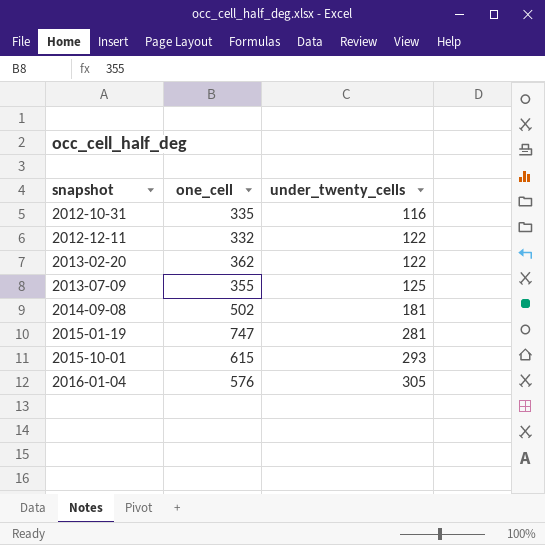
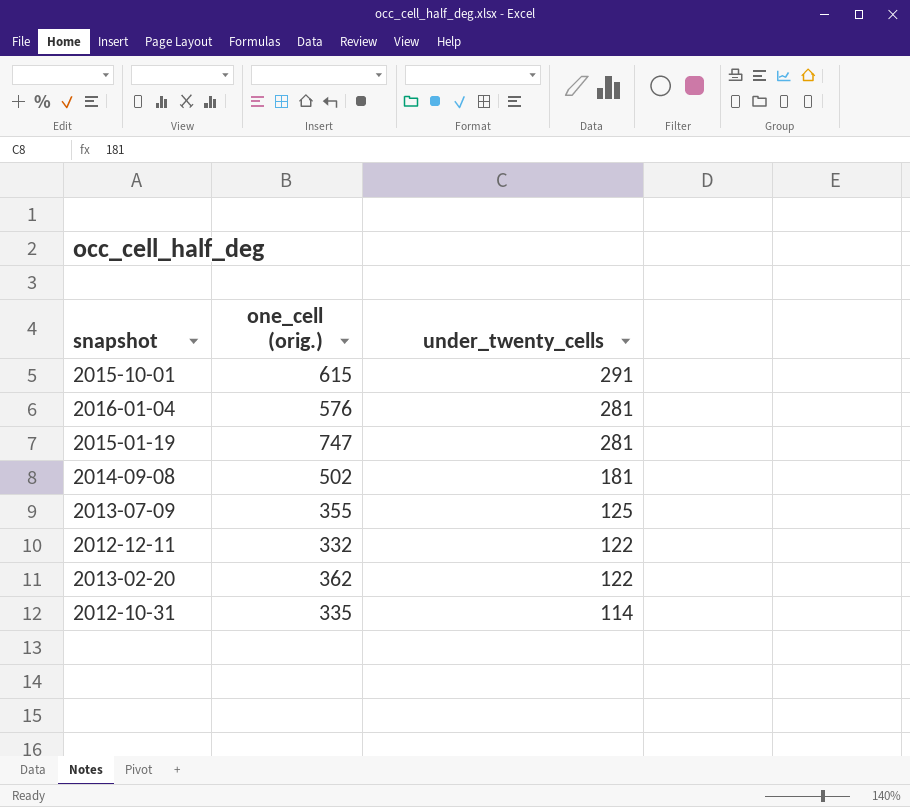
row order: snapshot ascending -> under_twenty_cells descending
column name: one_cell -> one_cell (orig.)
2015-10-01 | under_twenty_cells: 293 -> 291
2016-01-04 | under_twenty_cells: 305 -> 281
2012-10-31 | under_twenty_cells: 116 -> 114

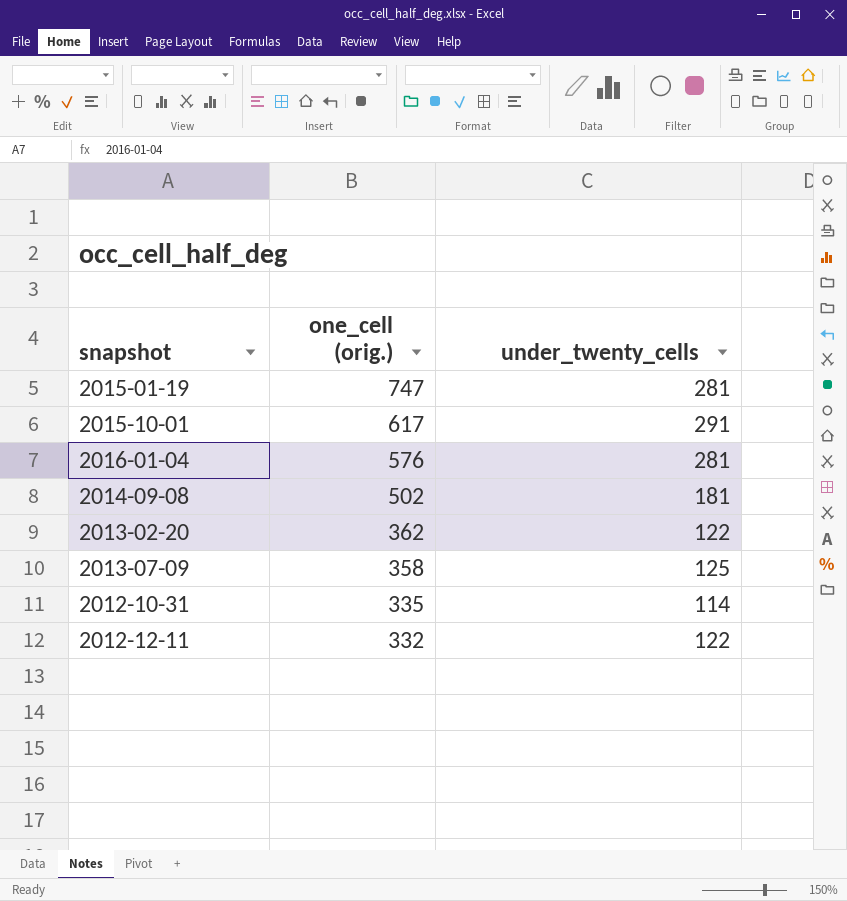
row order: under_twenty_cells descending -> one_cell (orig.) descending
2015-10-01 | one_cell (orig.): 615 -> 617
2013-07-09 | one_cell (orig.): 355 -> 358

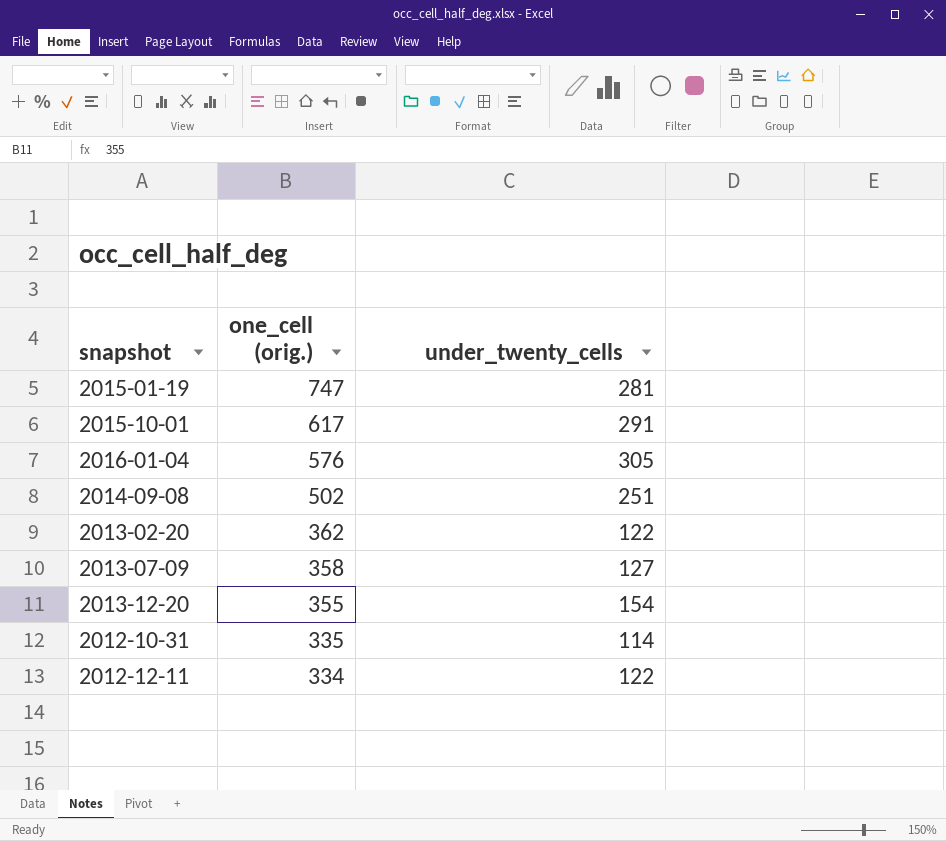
2016-01-04 | under_twenty_cells: 281 -> 305
2014-09-08 | under_twenty_cells: 181 -> 251
2013-07-09 | under_twenty_cells: 125 -> 127
row 2013-12-20: none -> 355 | 154
2012-12-11 | one_cell (orig.): 332 -> 334

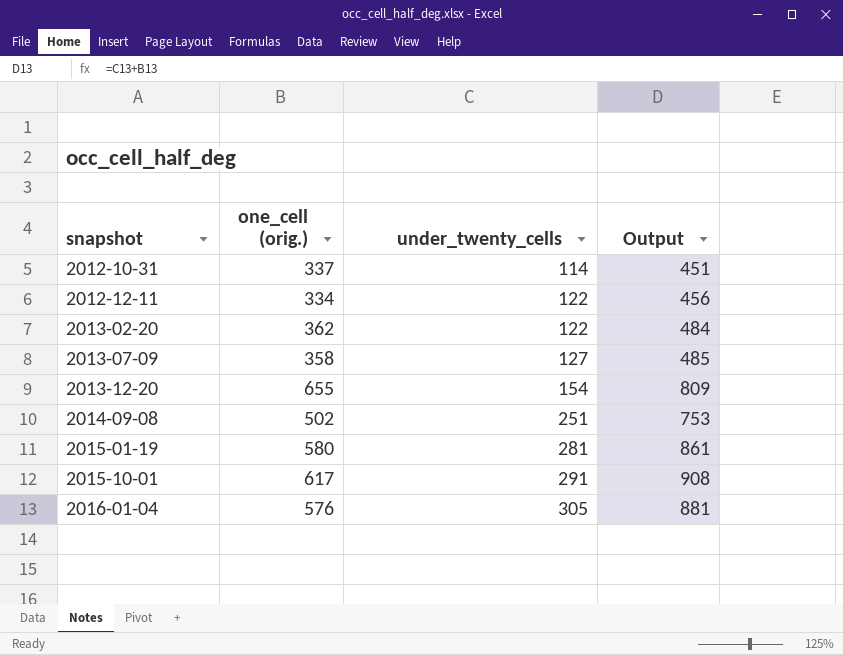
row order: one_cell (orig.) descending -> snapshot ascending
column Output | formula: none -> [one_cell (orig.)] + [under_twenty_cells]
2012-10-31 | one_cell (orig.): 335 -> 337
2013-12-20 | one_cell (orig.): 355 -> 655
2015-01-19 | one_cell (orig.): 747 -> 580

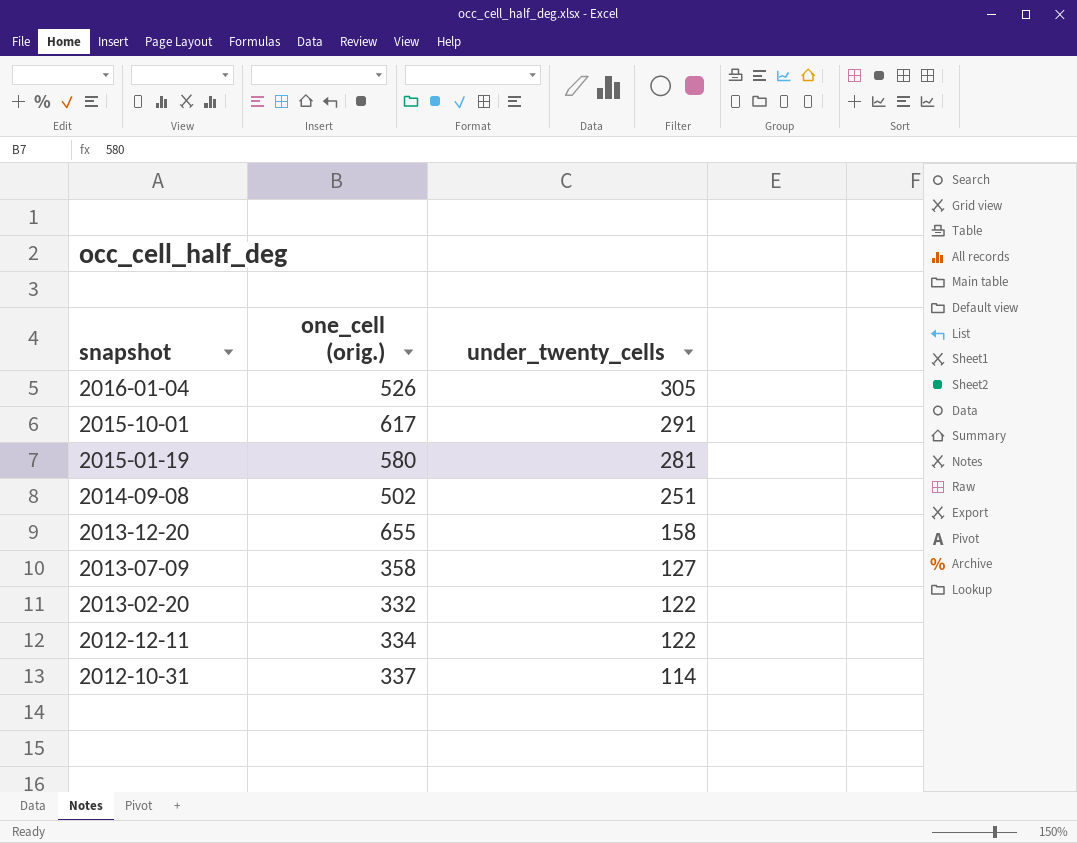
row order: snapshot ascending -> snapshot descending
column Output | formula: [one_cell (orig.)] + [under_twenty_cells] -> none
2016-01-04 | one_cell (orig.): 576 -> 526
2013-12-20 | under_twenty_cells: 154 -> 158
2013-02-20 | one_cell (orig.): 362 -> 332

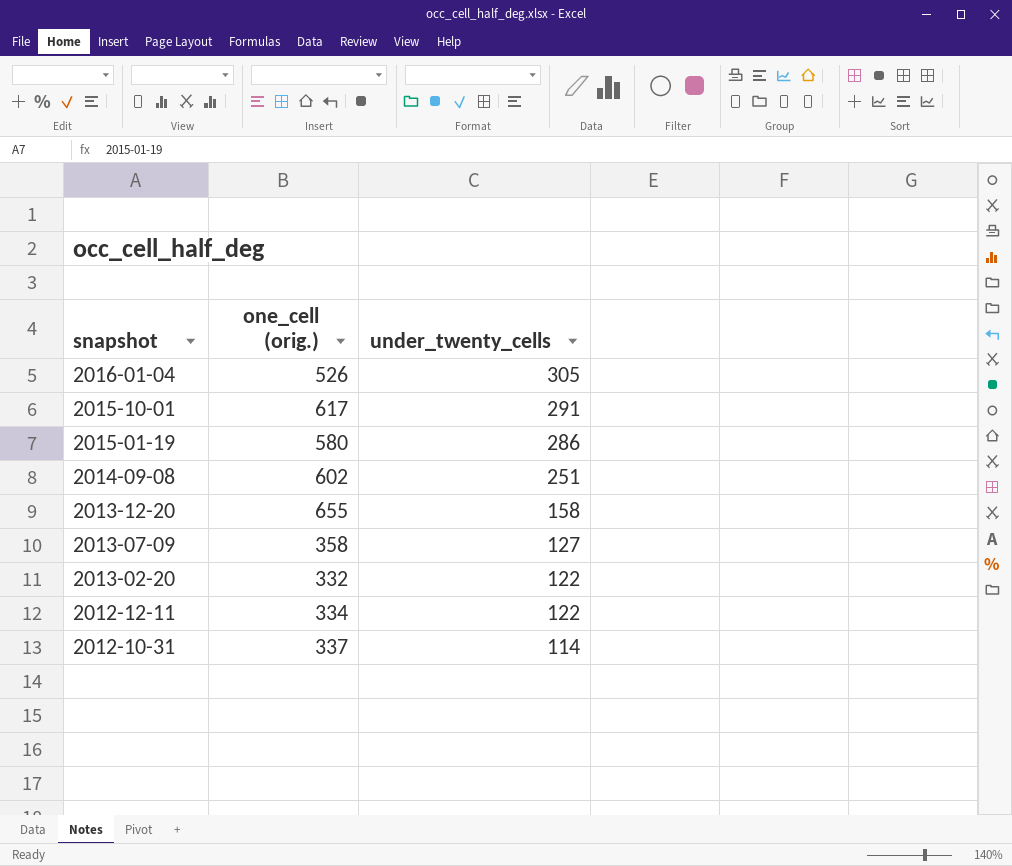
2015-01-19 | under_twenty_cells: 281 -> 286
2014-09-08 | one_cell (orig.): 502 -> 602

